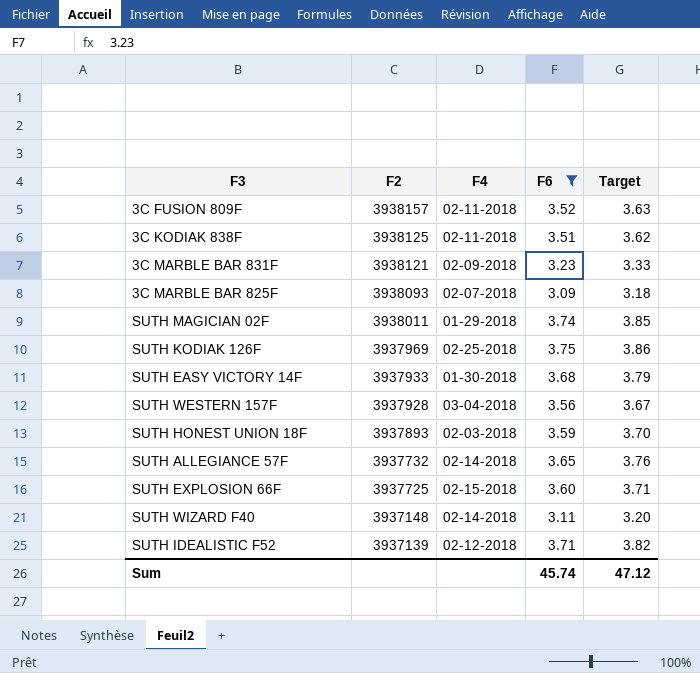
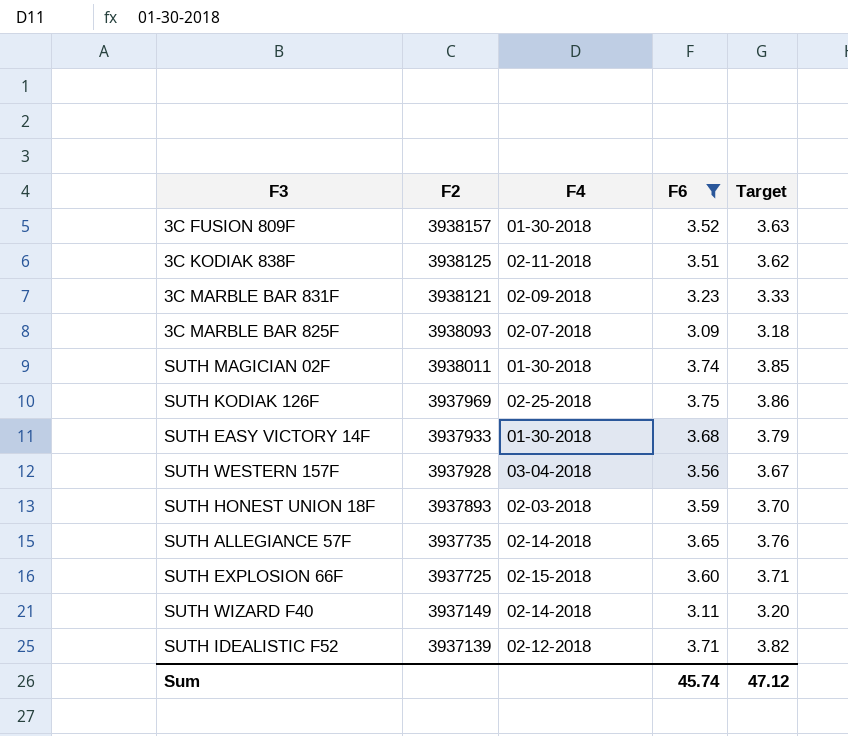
3C FUSION 809F | F4: 02-11-2018 -> 01-30-2018
SUTH MAGICIAN 02F | F4: 01-29-2018 -> 01-30-2018
SUTH ALLEGIANCE 57F | F2: 3937732 -> 3937735
SUTH WIZARD F40 | F2: 3937148 -> 3937149

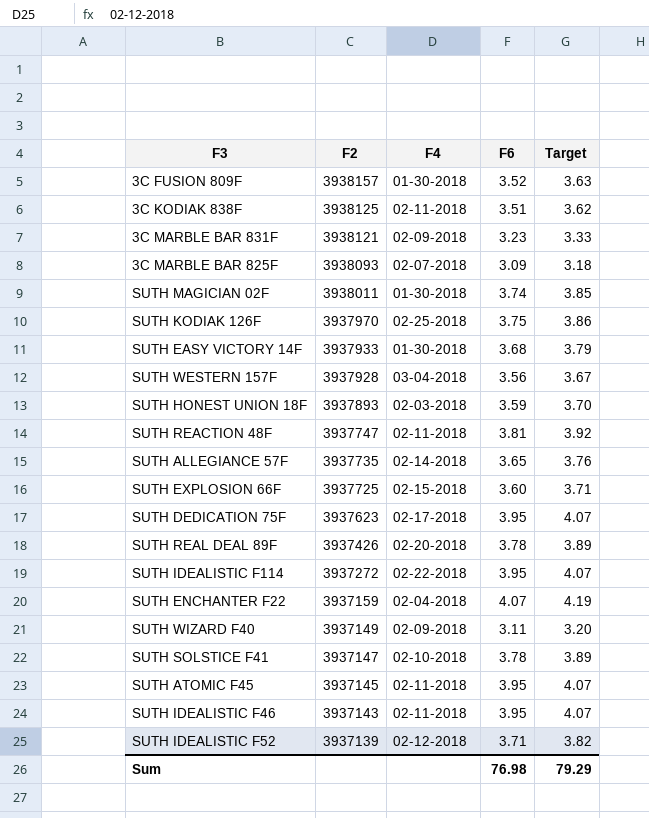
filter: F6 <= 3.75 -> none
SUTH KODIAK 126F | F2: 3937969 -> 3937970
SUTH WIZARD F40 | F4: 02-14-2018 -> 02-09-2018
Sum | F6: 45.74 -> 76.98
Sum | Target: 47.12 -> 79.29

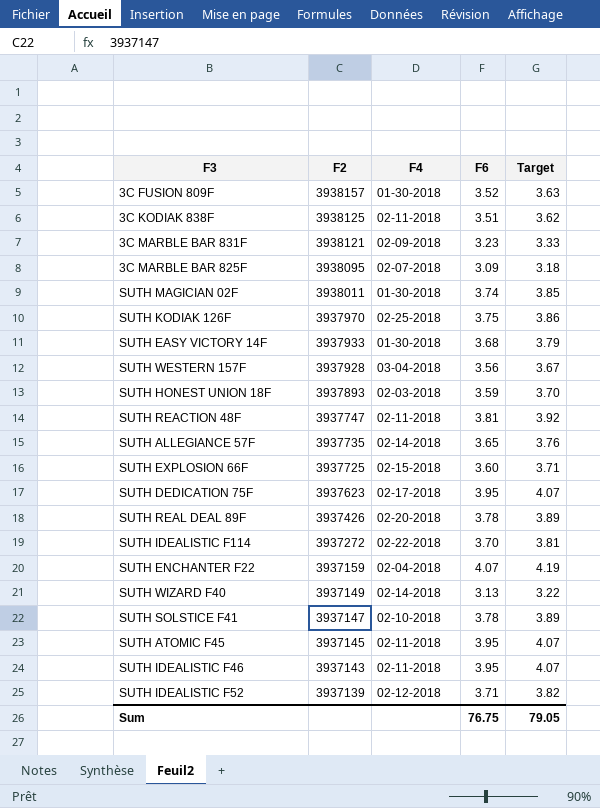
3C MARBLE BAR 825F | F2: 3938093 -> 3938095
SUTH IDEALISTIC F114 | F6: 3.95 -> 3.70
SUTH IDEALISTIC F114 | Target: 4.07 -> 3.81
SUTH WIZARD F40 | F4: 02-09-2018 -> 02-14-2018
SUTH WIZARD F40 | F6: 3.11 -> 3.13
SUTH WIZARD F40 | Target: 3.20 -> 3.22
Sum | F6: 76.98 -> 76.75
Sum | Target: 79.29 -> 79.05

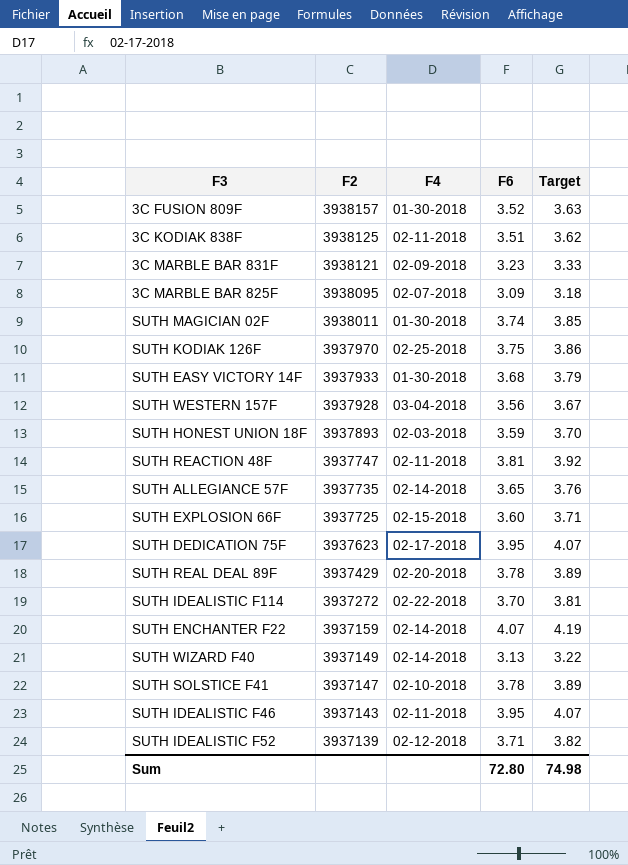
row SUTH ATOMIC F45: 3937145 | 02-11-2018 | 3.95 | 4.07 -> none
SUTH REAL DEAL 89F | F2: 3937426 -> 3937429
SUTH ENCHANTER F22 | F4: 02-04-2018 -> 02-14-2018
Sum | F6: 76.75 -> 72.80
Sum | Target: 79.05 -> 74.98

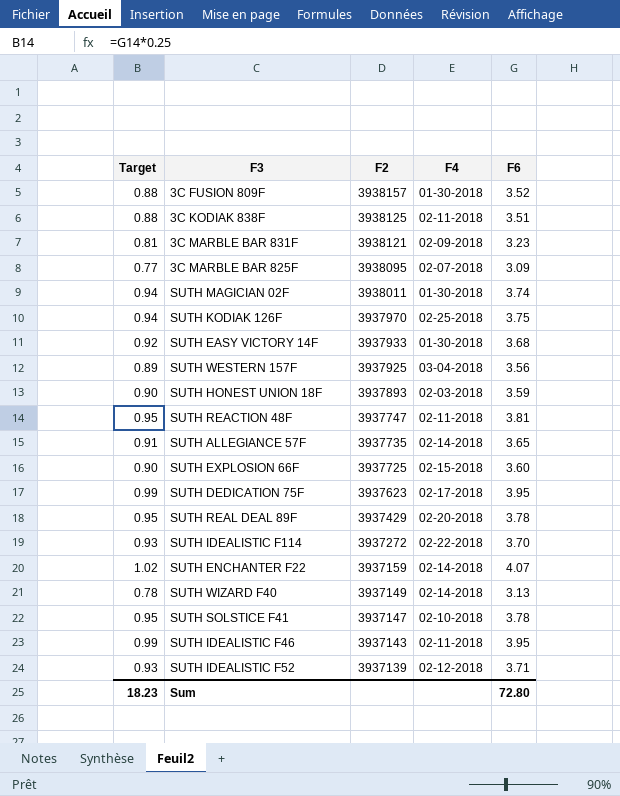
column Target | formula: [F6] * 1.03 -> [F6] * 0.25
column Target | position: 5 -> 1
SUTH WESTERN 157F | F2: 3937928 -> 3937925
Sum | Target: 74.98 -> 18.23

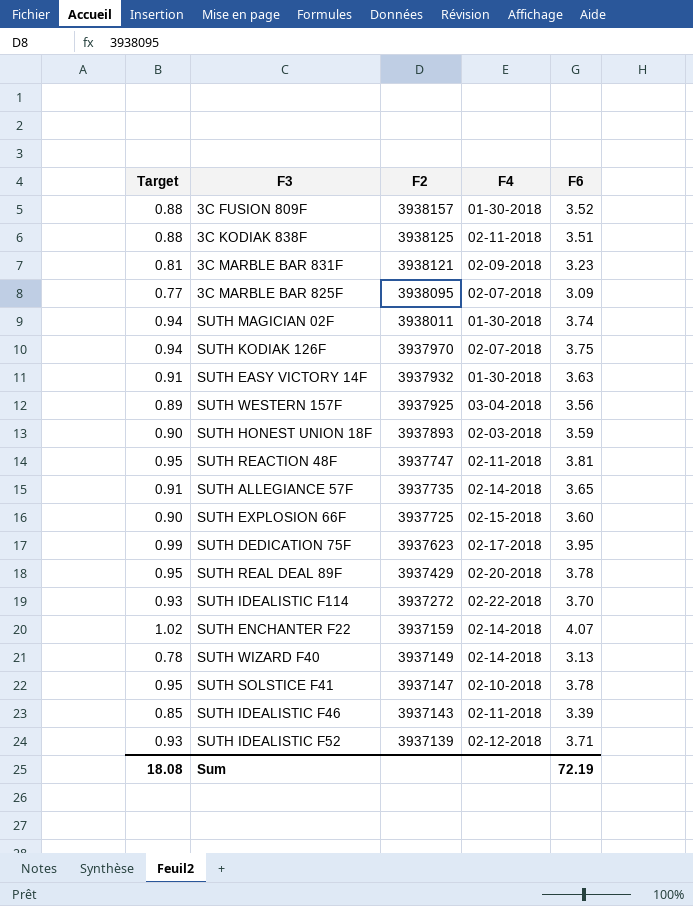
SUTH KODIAK 126F | F4: 02-25-2018 -> 02-07-2018
SUTH EASY VICTORY 14F | Target: 0.92 -> 0.91
SUTH EASY VICTORY 14F | F2: 3937933 -> 3937932
SUTH EASY VICTORY 14F | F6: 3.68 -> 3.63
SUTH IDEALISTIC F46 | Target: 0.99 -> 0.85
SUTH IDEALISTIC F46 | F6: 3.95 -> 3.39
Sum | Target: 18.23 -> 18.08
Sum | F6: 72.80 -> 72.19

